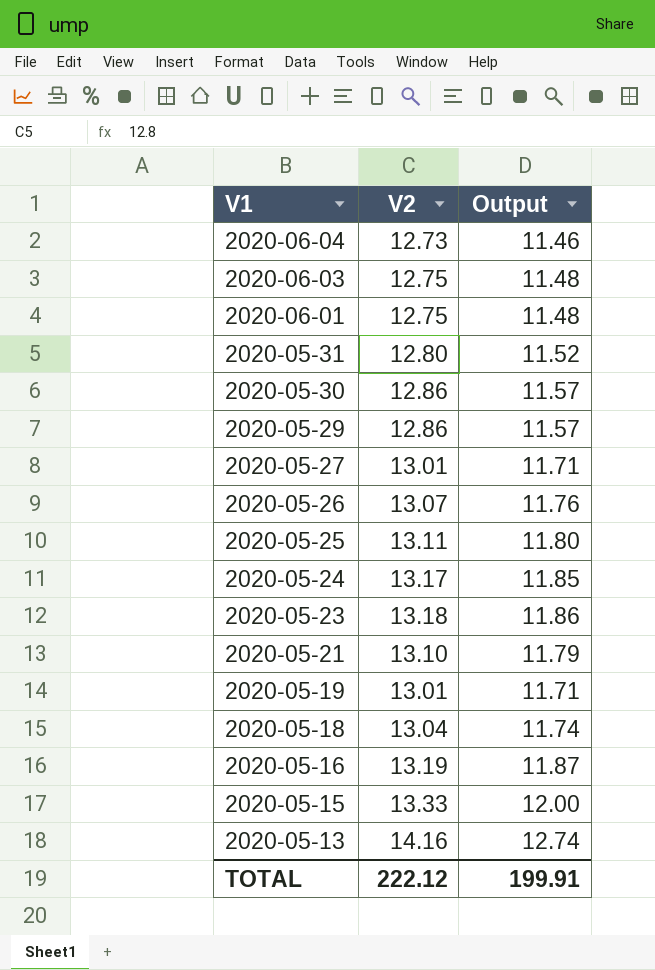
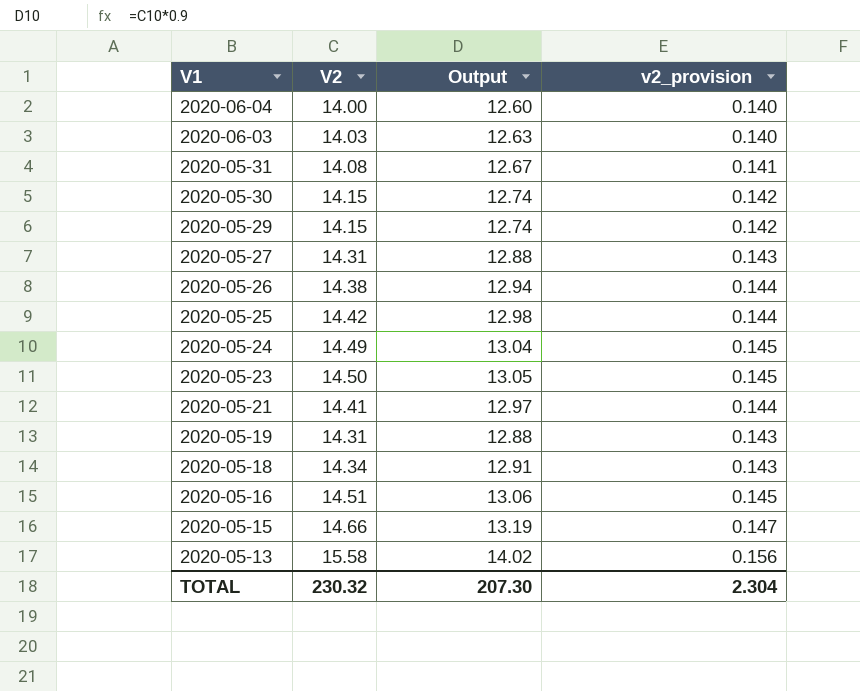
column v2_provision | formula: none -> [V2] * 0.01
row 2020-06-01: 12.75 | 11.48 -> none
2020-06-04 | V2: 12.73 -> 14.00
2020-06-04 | Output: 11.46 -> 12.60
2020-06-03 | V2: 12.75 -> 14.03
2020-06-03 | Output: 11.48 -> 12.63
2020-05-31 | V2: 12.80 -> 14.08
2020-05-31 | Output: 11.52 -> 12.67
2020-05-30 | V2: 12.86 -> 14.15
2020-05-30 | Output: 11.57 -> 12.74
2020-05-29 | V2: 12.86 -> 14.15
2020-05-29 | Output: 11.57 -> 12.74
2020-05-27 | V2: 13.01 -> 14.31
2020-05-27 | Output: 11.71 -> 12.88
2020-05-26 | V2: 13.07 -> 14.38
2020-05-26 | Output: 11.76 -> 12.94
2020-05-25 | V2: 13.11 -> 14.42
2020-05-25 | Output: 11.80 -> 12.98
2020-05-24 | V2: 13.17 -> 14.49
2020-05-24 | Output: 11.85 -> 13.04
2020-05-23 | V2: 13.18 -> 14.50
2020-05-23 | Output: 11.86 -> 13.05
2020-05-21 | V2: 13.10 -> 14.41
2020-05-21 | Output: 11.79 -> 12.97
2020-05-19 | V2: 13.01 -> 14.31
2020-05-19 | Output: 11.71 -> 12.88
2020-05-18 | V2: 13.04 -> 14.34
2020-05-18 | Output: 11.74 -> 12.91
2020-05-16 | V2: 13.19 -> 14.51
2020-05-16 | Output: 11.87 -> 13.06
2020-05-15 | V2: 13.33 -> 14.66
2020-05-15 | Output: 12.00 -> 13.19
2020-05-13 | V2: 14.16 -> 15.58
2020-05-13 | Output: 12.74 -> 14.02
TOTAL | V2: 222.12 -> 230.32
TOTAL | Output: 199.91 -> 207.30

